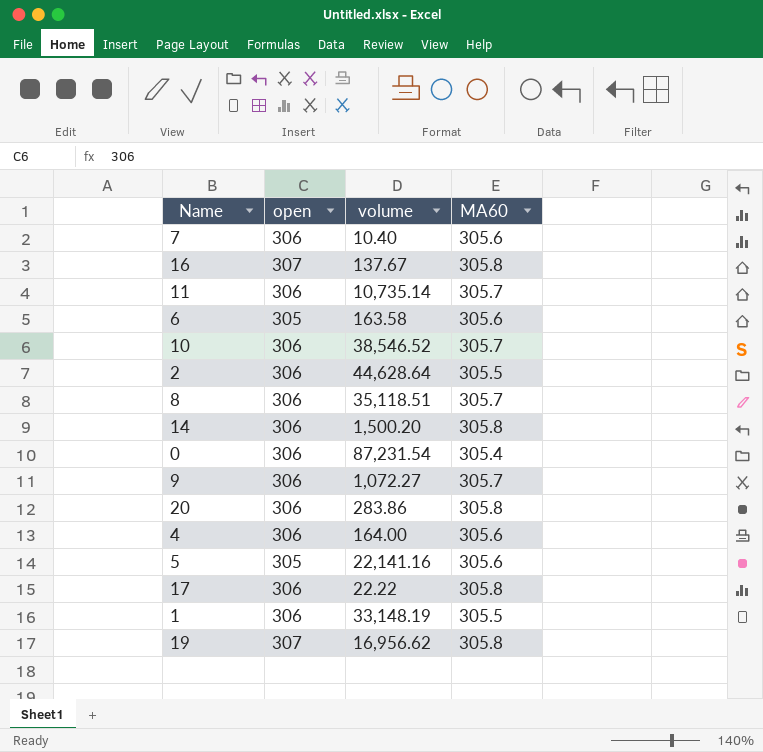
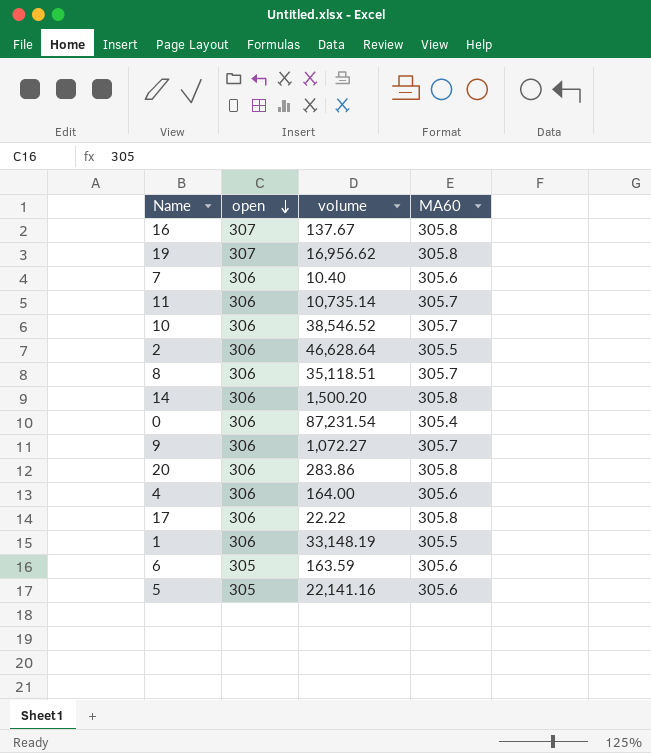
row order: none -> open descending
2 | volume: 44,628.64 -> 46,628.64
6 | volume: 163.58 -> 163.59

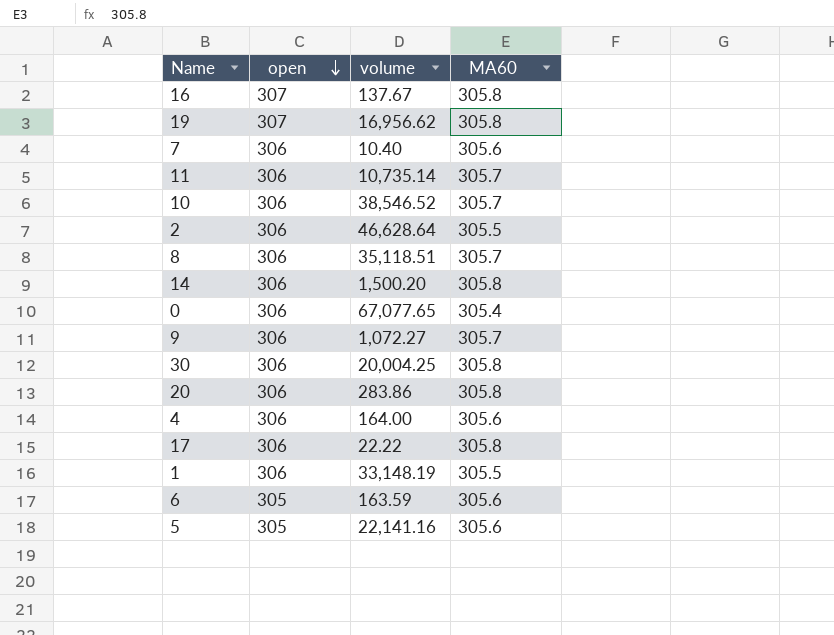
0 | volume: 87,231.54 -> 67,077.65
row 30: none -> 306 | 20,004.25 | 305.8

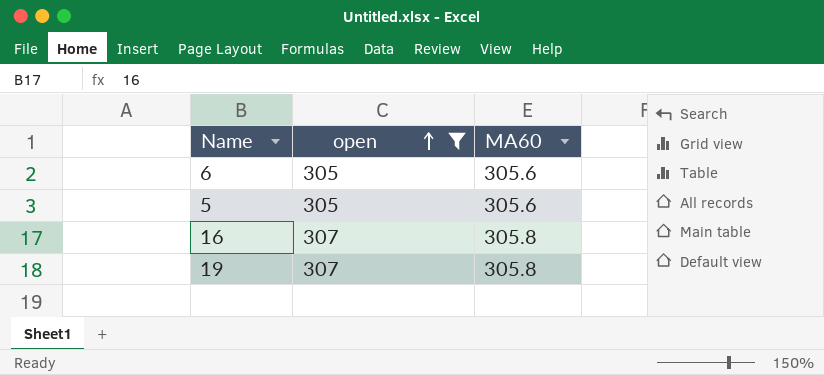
filter: none -> open != 306
row order: open descending -> open ascending
column volume | position: 3 -> none

